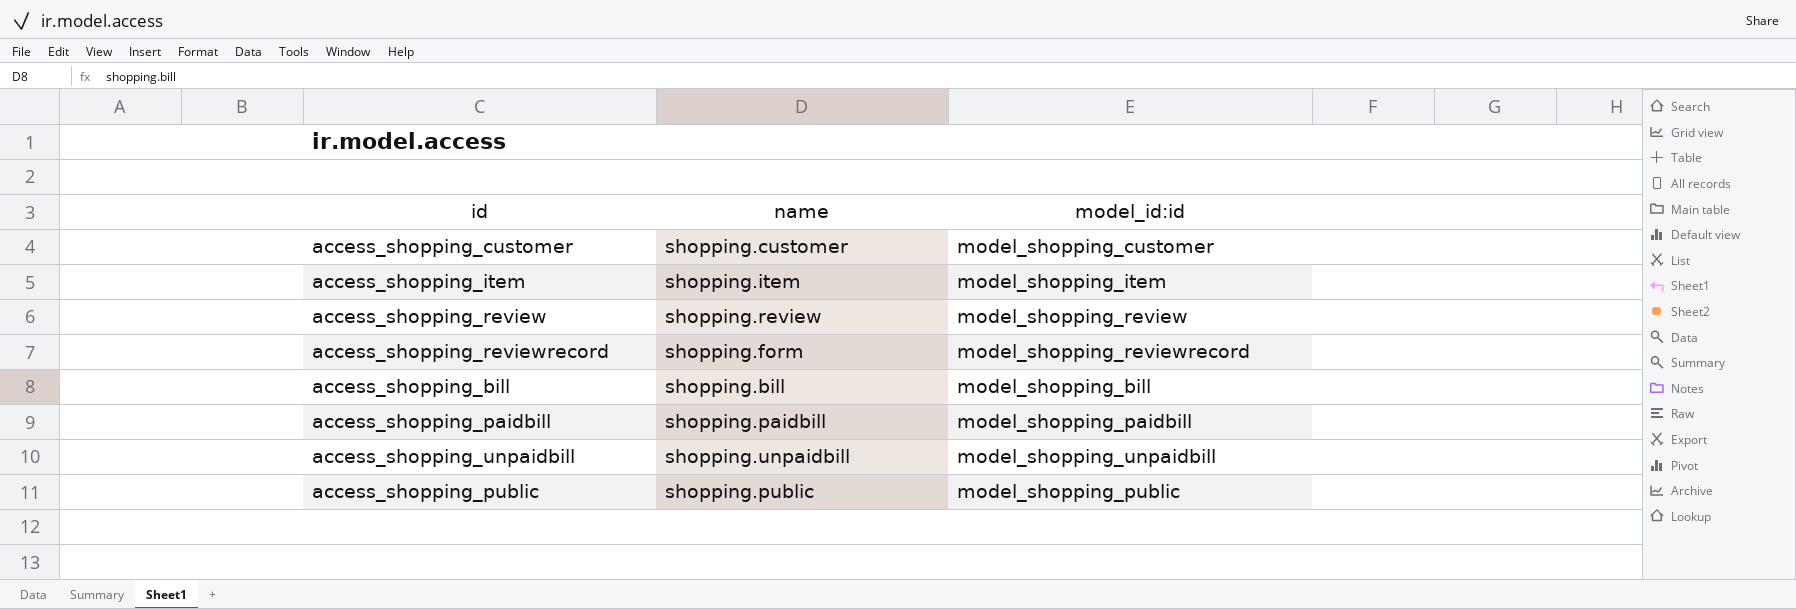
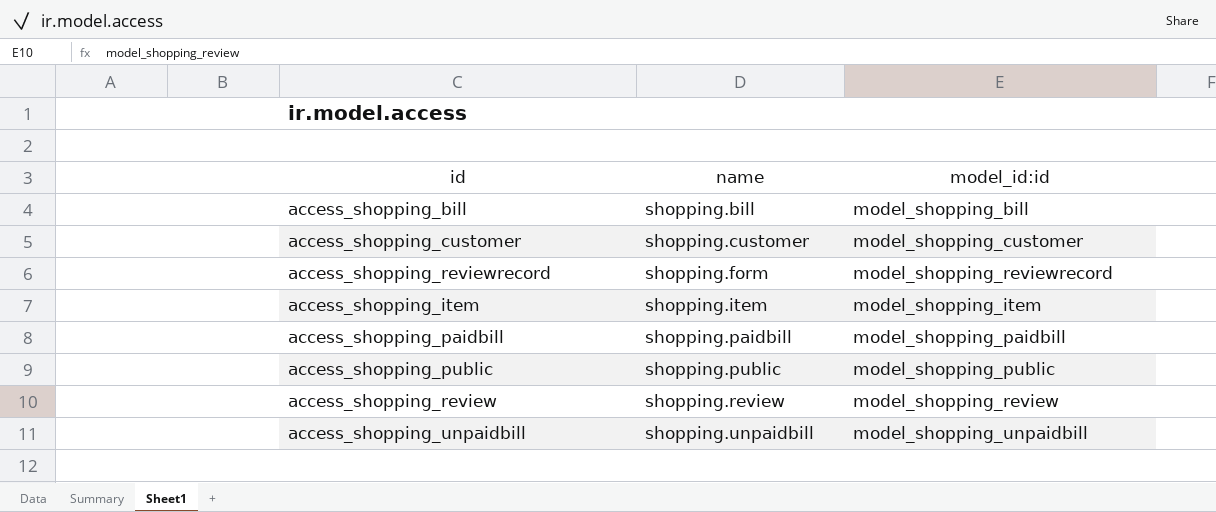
row order: none -> name ascending

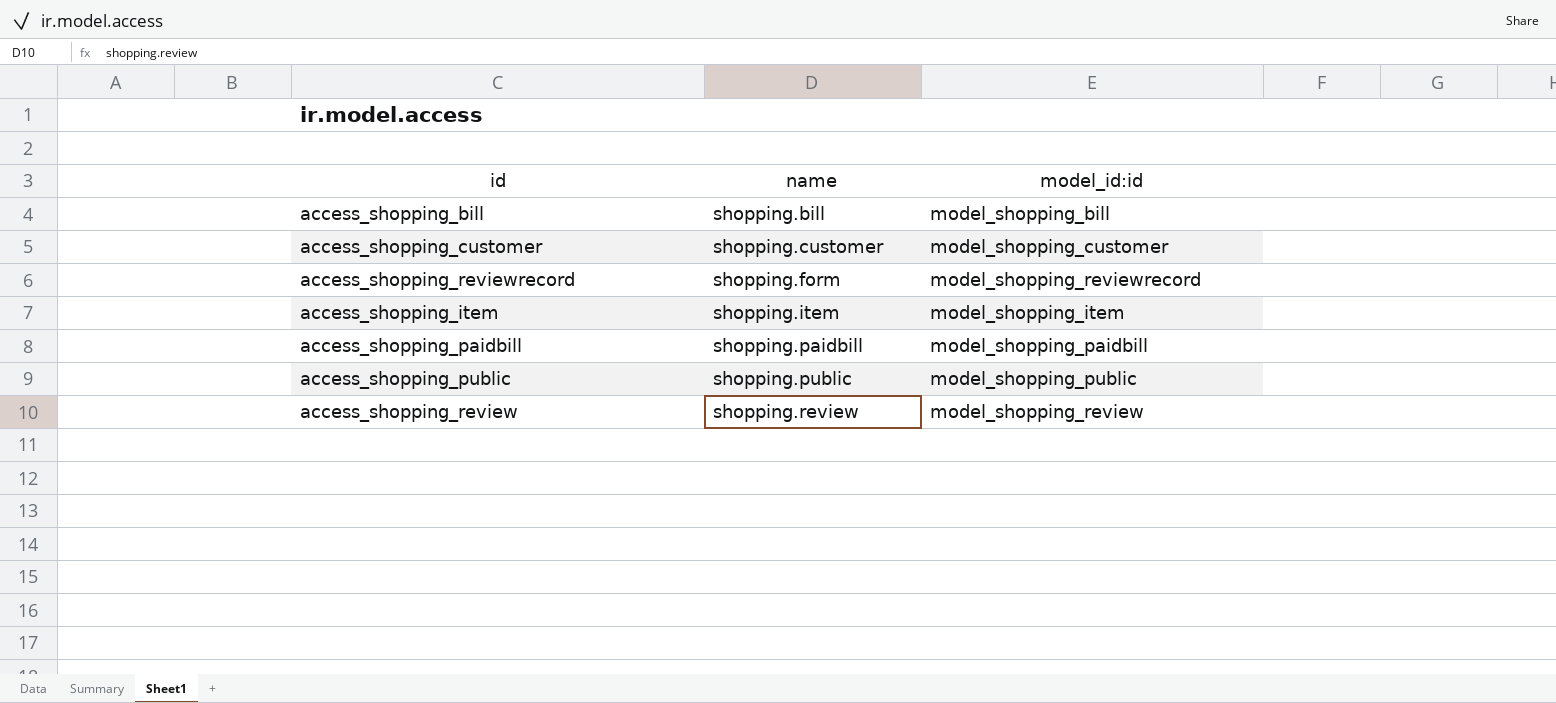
row access_shopping_unpaidbill: shopping.unpaidbill | model_shopping_unpaidbill -> none

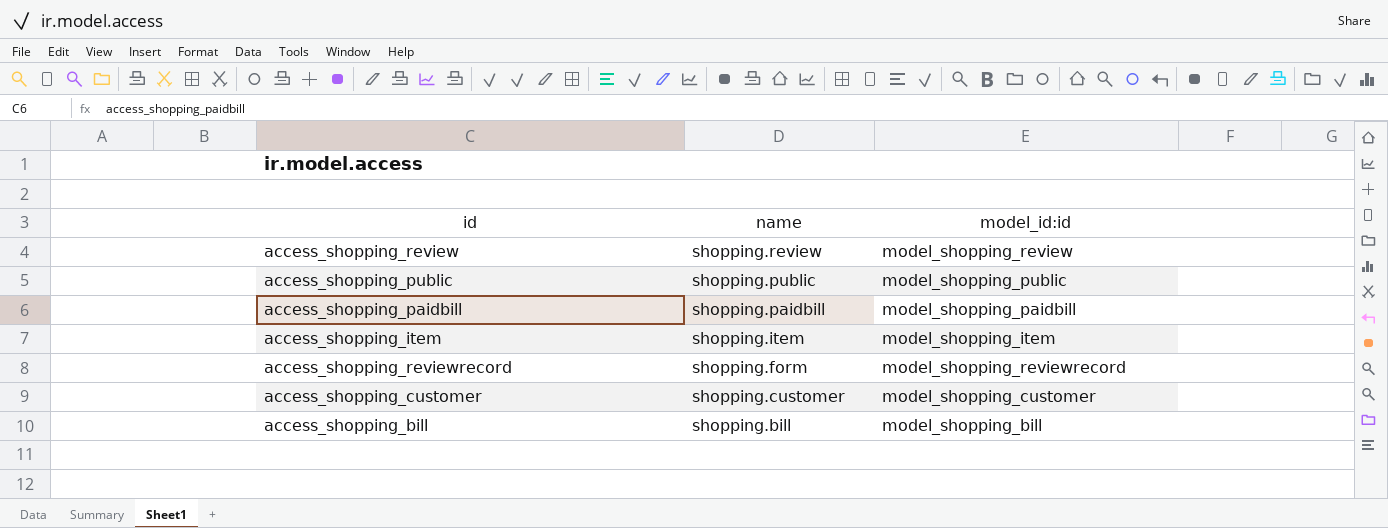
row order: name ascending -> name descending

